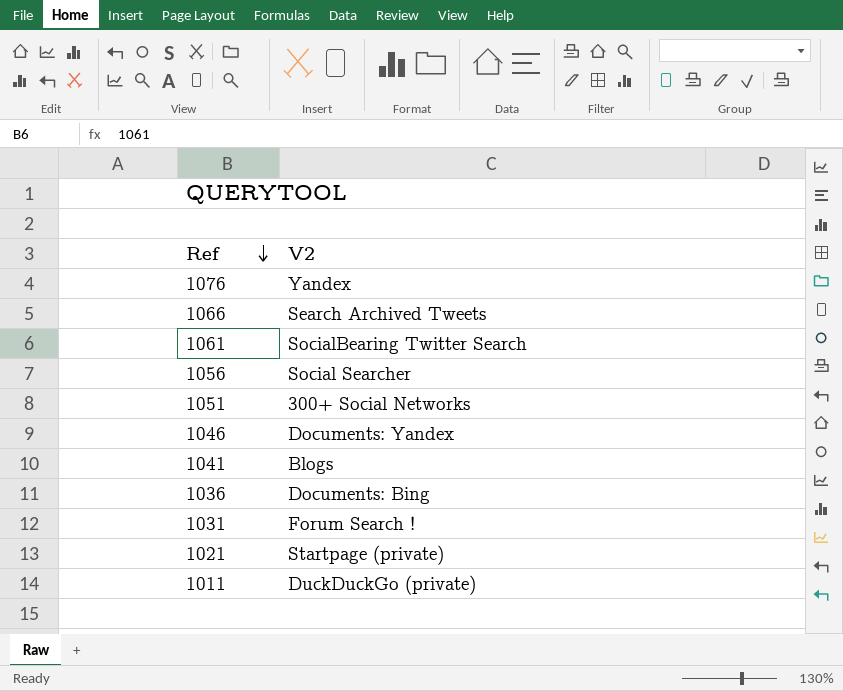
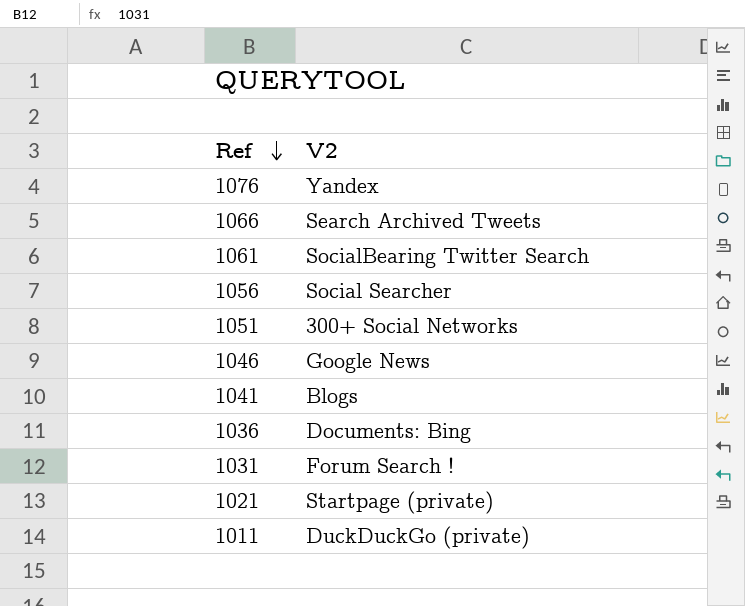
1046 | V2: Documents: Yandex -> Google News

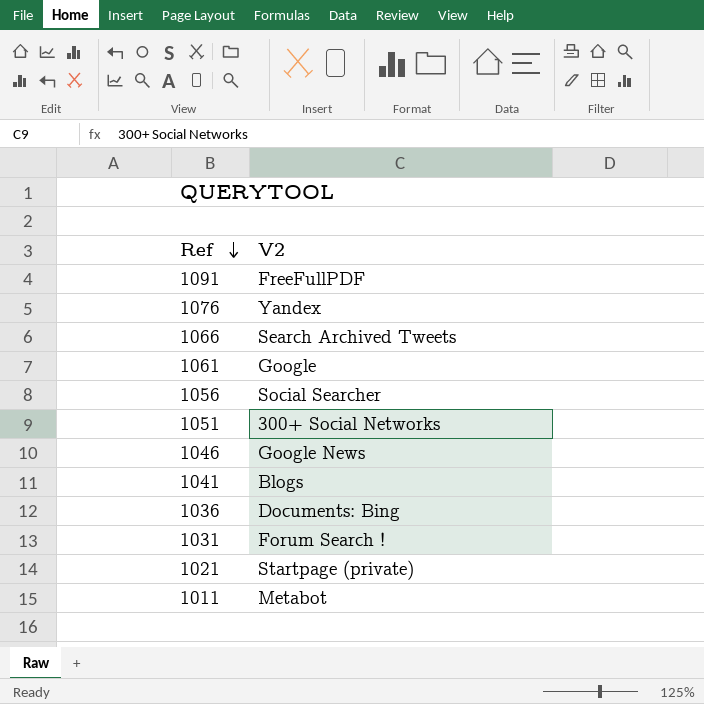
row 1091: none -> FreeFullPDF
1061 | V2: SocialBearing Twitter Search -> Google
1011 | V2: DuckDuckGo (private) -> Metabot

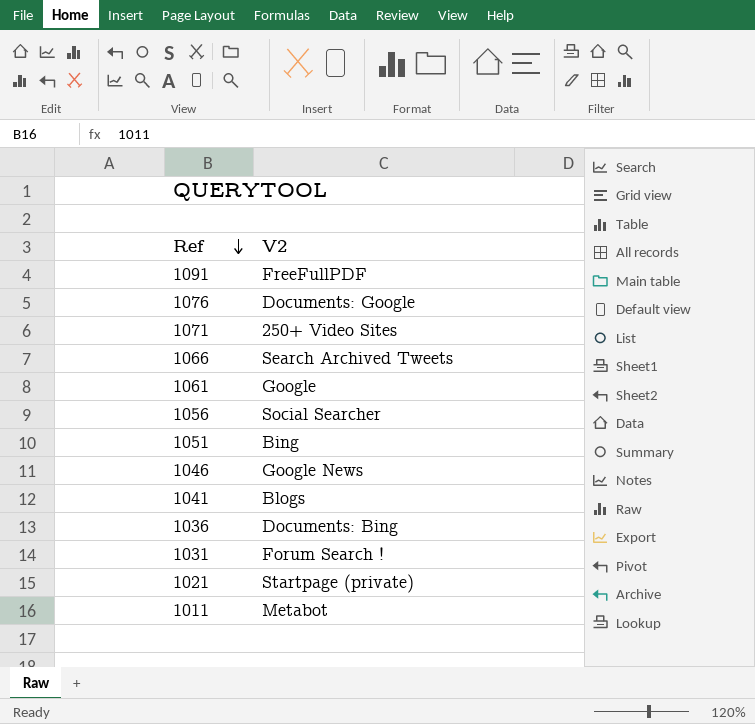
1076 | V2: Yandex -> Documents: Google
row 1071: none -> 250+ Video Sites
1051 | V2: 300+ Social Networks -> Bing

